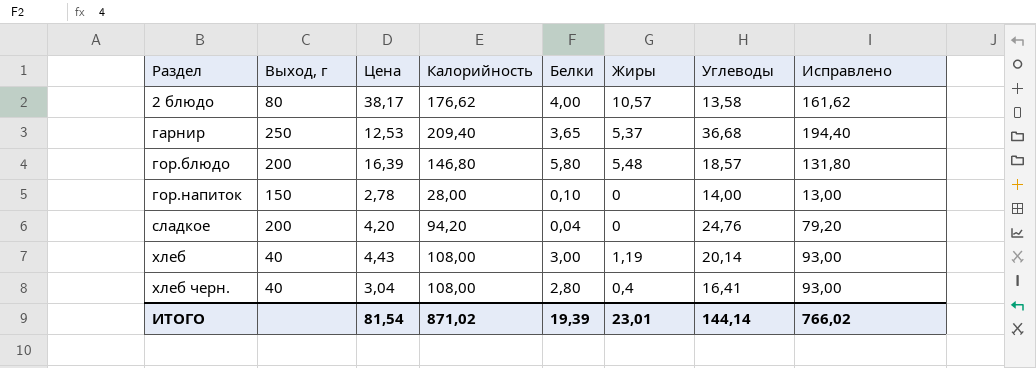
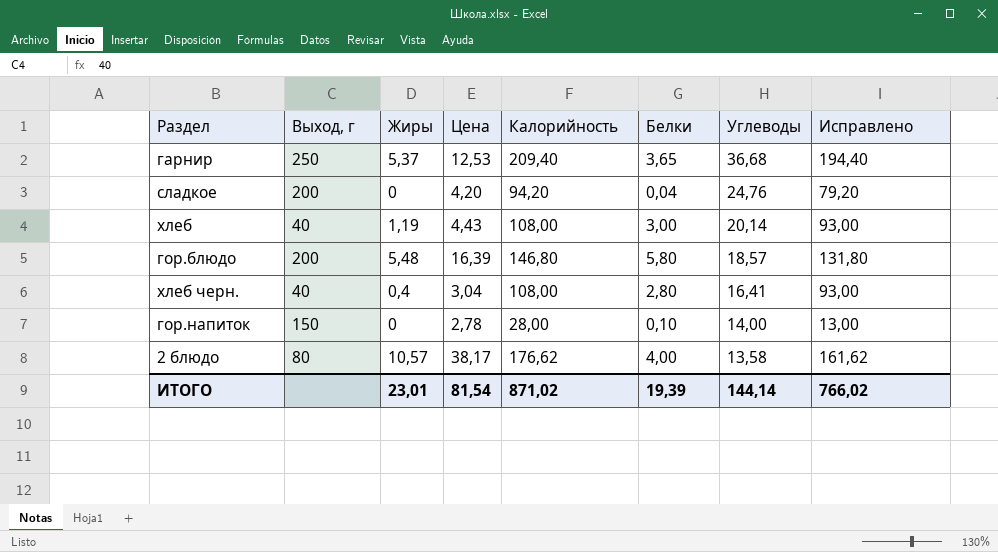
row order: Раздел ascending -> Углеводы descending
column Жиры | position: 6 -> 3

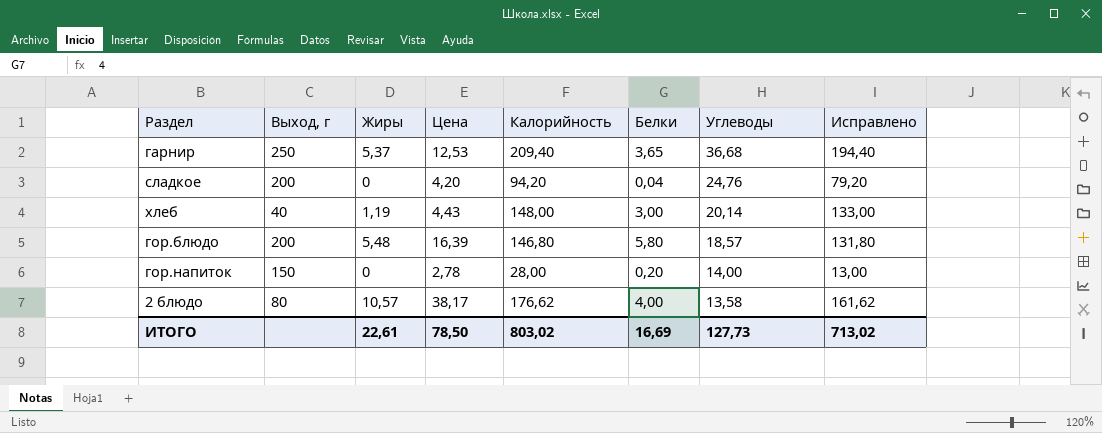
row хлеб черн.: 40 | 0,4 | 3,04 | 108,00 | 2,80 | 16,41 | 93,00 -> none
хлеб | Калорийность: 108,00 -> 148,00
хлеб | Исправлено: 93,00 -> 133,00
гор.напиток | Белки: 0,10 -> 0,20
ИТОГО | Жиры: 23,01 -> 22,61
ИТОГО | Цена: 81,54 -> 78,50
ИТОГО | Калорийность: 871,02 -> 803,02
ИТОГО | Белки: 19,39 -> 16,69
ИТОГО | Углеводы: 144,14 -> 127,73
ИТОГО | Исправлено: 766,02 -> 713,02

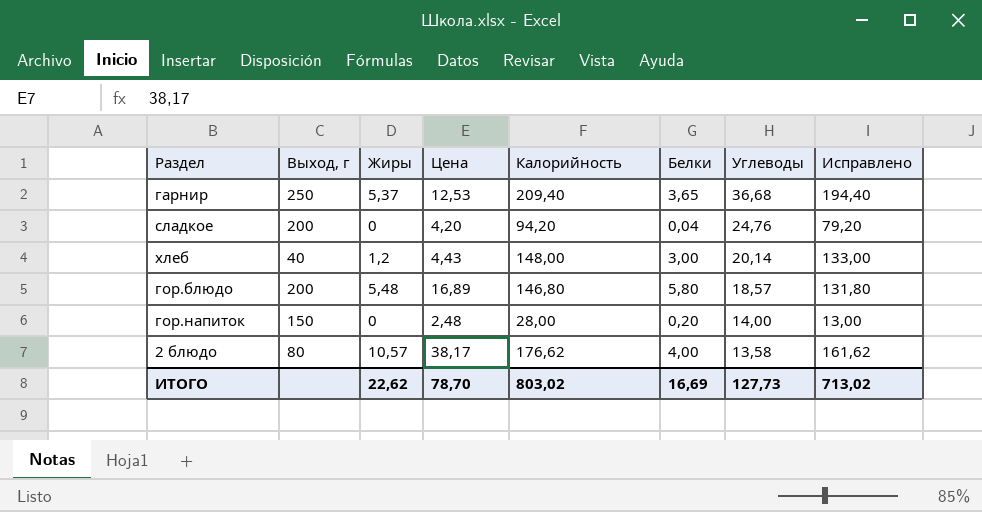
хлеб | Жиры: 1,19 -> 1,2
гор.блюдо | Цена: 16,39 -> 16,89
гор.напиток | Цена: 2,78 -> 2,48
ИТОГО | Жиры: 22,61 -> 22,62
ИТОГО | Цена: 78,50 -> 78,70

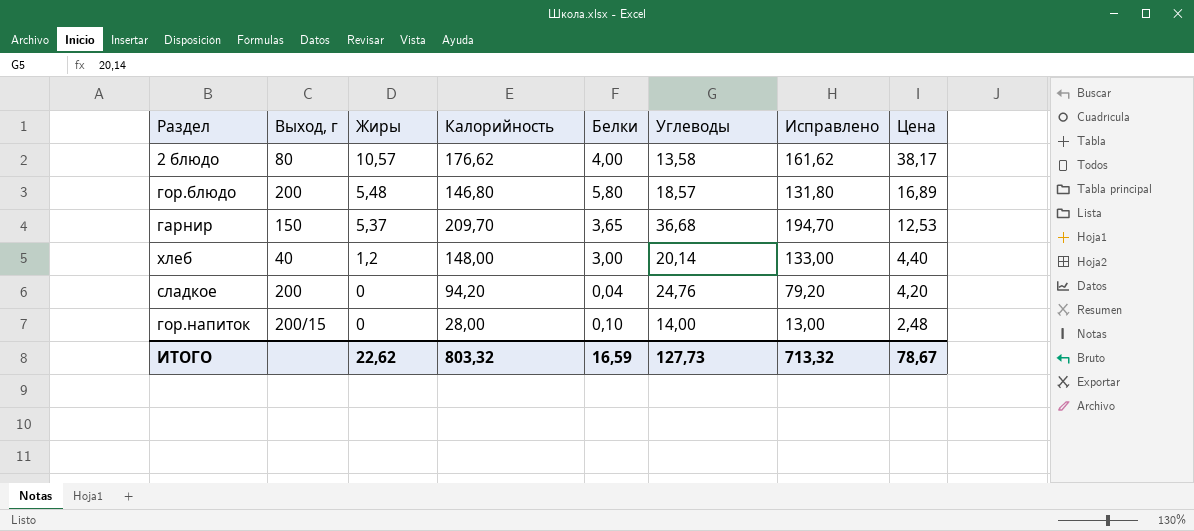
row order: Углеводы descending -> Жиры descending
column Цена | position: 4 -> 8
гарнир | Выход, г: 250 -> 150
гарнир | Калорийность: 209,40 -> 209,70
гарнир | Исправлено: 194,40 -> 194,70
хлеб | Цена: 4,43 -> 4,40
гор.напиток | Выход, г: 150 -> 200/15
гор.напиток | Белки: 0,20 -> 0,10
ИТОГО | Калорийность: 803,02 -> 803,32
ИТОГО | Белки: 16,69 -> 16,59
ИТОГО | Исправлено: 713,02 -> 713,32
ИТОГО | Цена: 78,70 -> 78,67

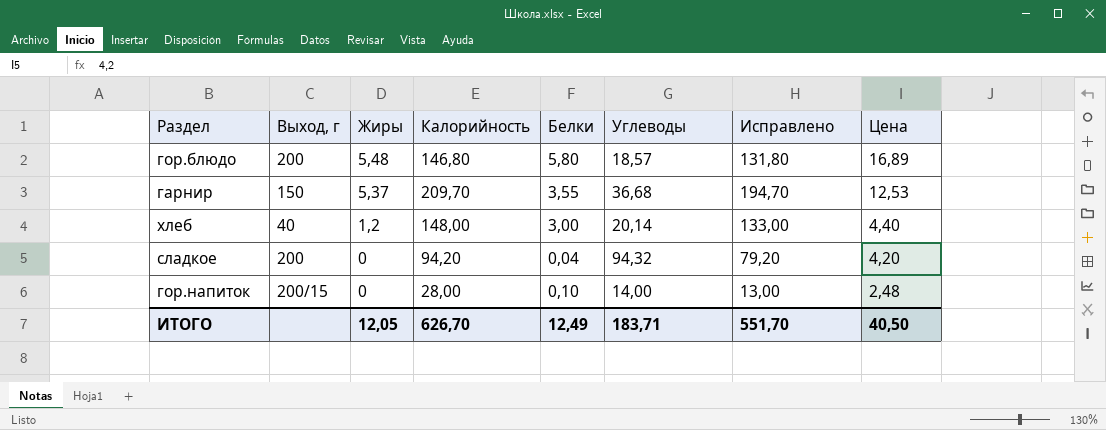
row 2 блюдо: 80 | 10,57 | 176,62 | 4,00 | 13,58 | 161,62 | 38,17 -> none
гарнир | Белки: 3,65 -> 3,55
сладкое | Углеводы: 24,76 -> 94,32
ИТОГО | Жиры: 22,62 -> 12,05
ИТОГО | Калорийность: 803,32 -> 626,70
ИТОГО | Белки: 16,59 -> 12,49
ИТОГО | Углеводы: 127,73 -> 183,71
ИТОГО | Исправлено: 713,32 -> 551,70
ИТОГО | Цена: 78,67 -> 40,50

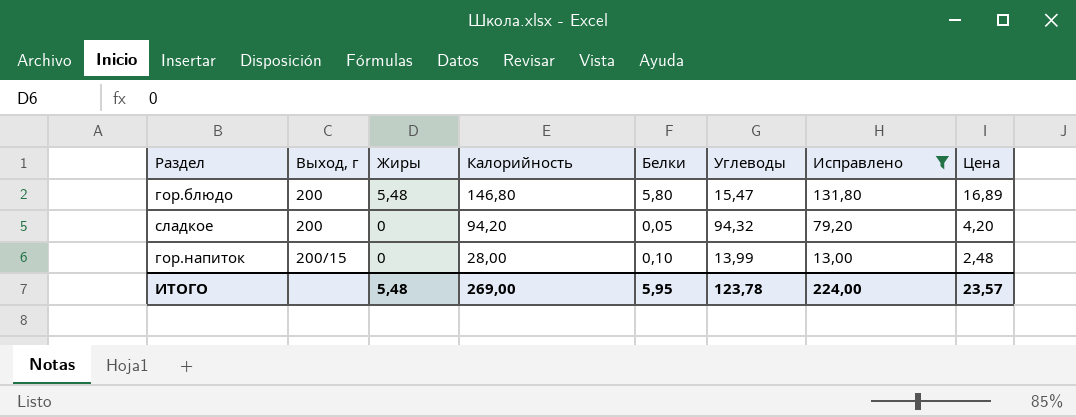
filter: none -> Исправлено <= 131,80
гор.блюдо | Углеводы: 18,57 -> 15,47
сладкое | Белки: 0,04 -> 0,05
гор.напиток | Углеводы: 14,00 -> 13,99
ИТОГО | Жиры: 12,05 -> 5,48
ИТОГО | Калорийность: 626,70 -> 269,00
ИТОГО | Белки: 12,49 -> 5,95
ИТОГО | Углеводы: 183,71 -> 123,78
ИТОГО | Исправлено: 551,70 -> 224,00
ИТОГО | Цена: 40,50 -> 23,57

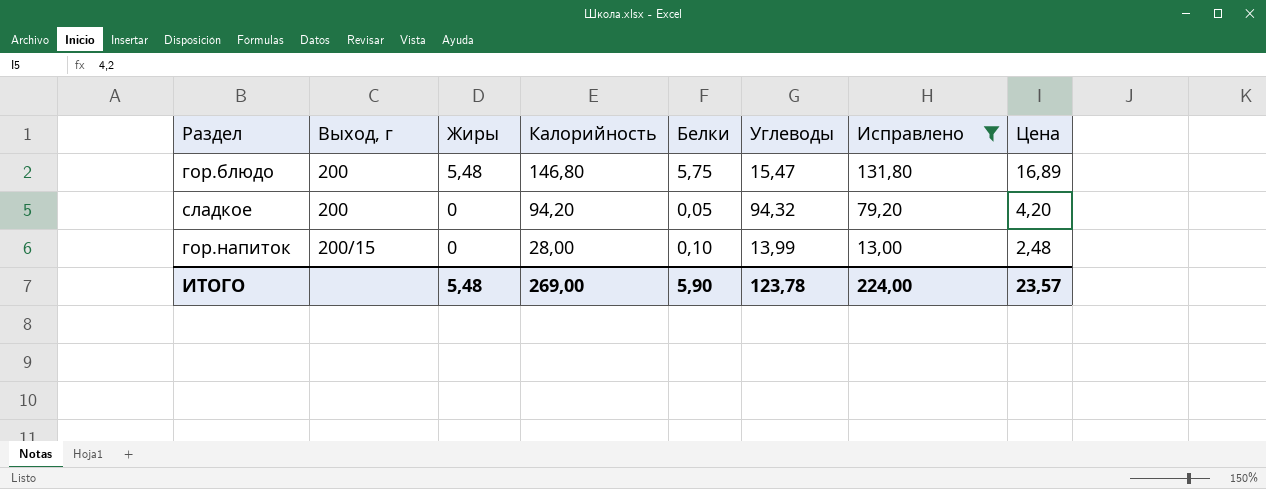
гор.блюдо | Белки: 5,80 -> 5,75
ИТОГО | Белки: 5,95 -> 5,90

